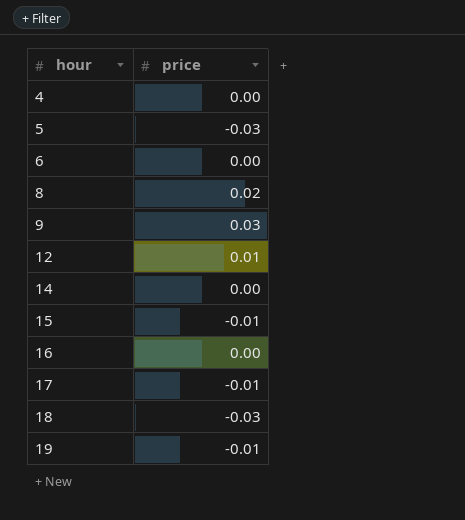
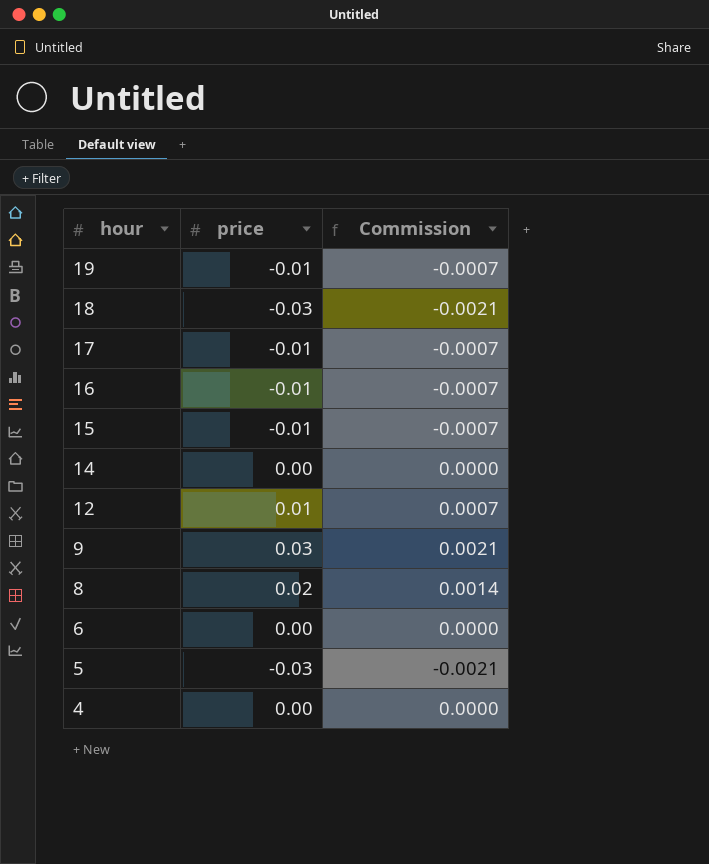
row order: hour ascending -> hour descending
column Commission | formula: none -> [price] * 0.07
16 | price: 0.00 -> -0.01

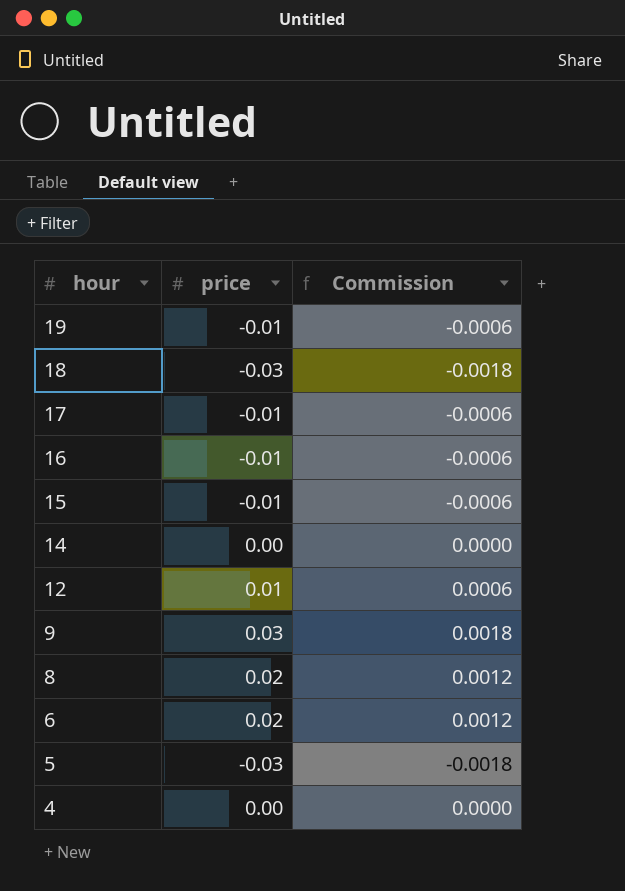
column Commission | formula: [price] * 0.07 -> [price] * 0.06
6 | price: 0.00 -> 0.02

